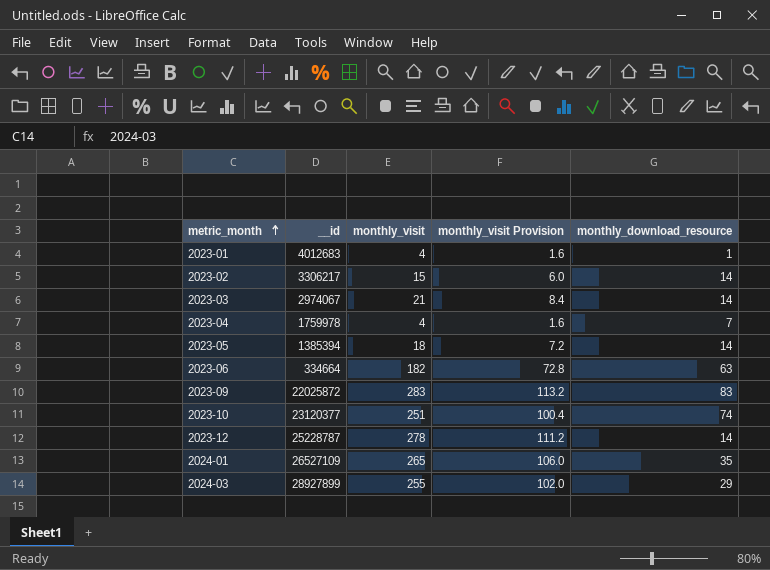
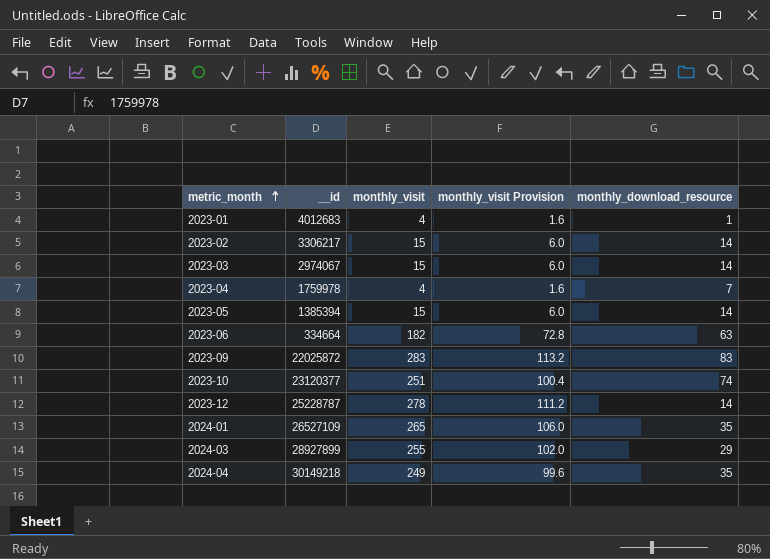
2023-03 | monthly_visit: 21 -> 15
2023-03 | monthly_visit Provision: 8.4 -> 6.0
2023-05 | monthly_visit: 18 -> 15
2023-05 | monthly_visit Provision: 7.2 -> 6.0
row 2024-04: none -> 30149218 | 249 | 99.6 | 35

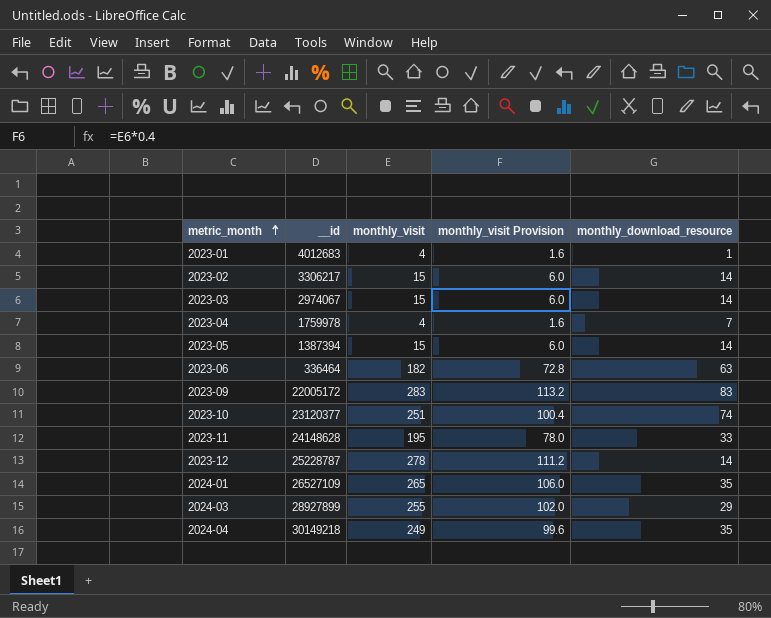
2023-05 | __id: 1385394 -> 1387394
2023-06 | __id: 334664 -> 336464
2023-09 | __id: 22025872 -> 22005172
row 2023-11: none -> 24148628 | 195 | 78.0 | 33

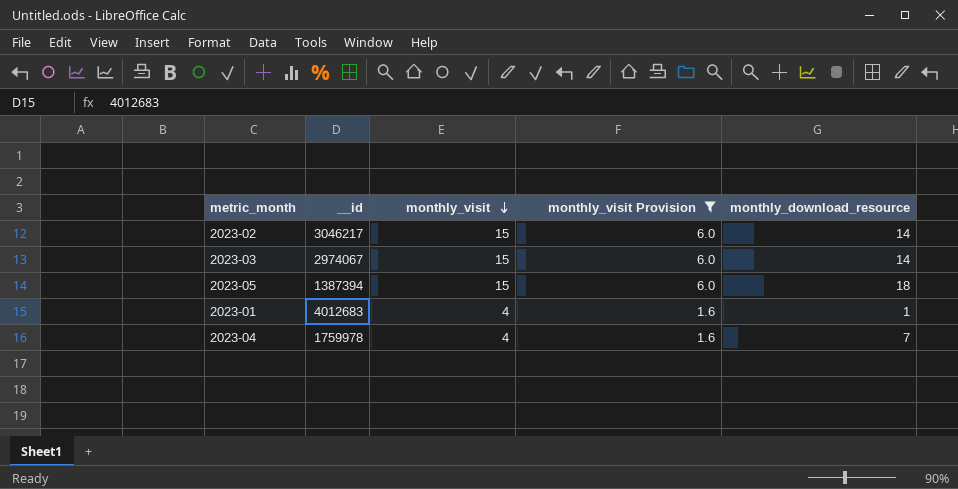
filter: none -> monthly_visit Provision <= 6.0
row order: metric_month ascending -> monthly_visit descending
2023-02 | __id: 3306217 -> 3046217
2023-05 | monthly_download_resource: 14 -> 18

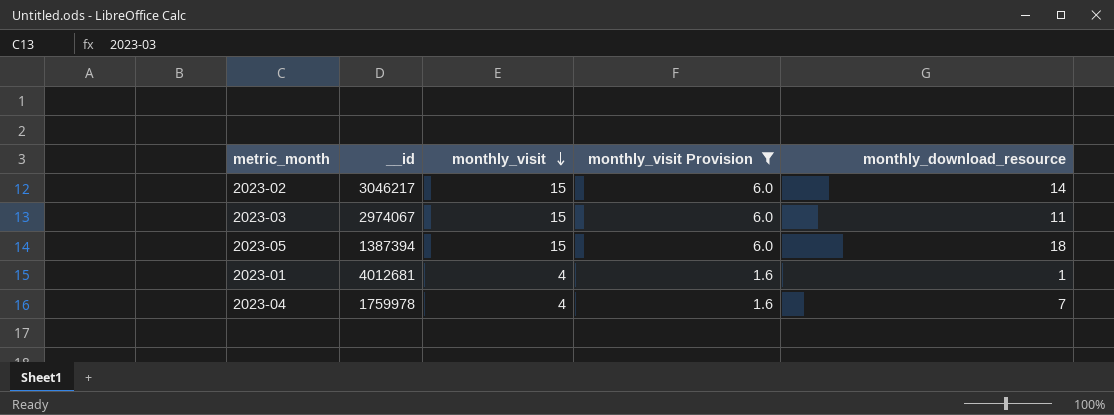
2023-03 | monthly_download_resource: 14 -> 11
2023-01 | __id: 4012683 -> 4012681

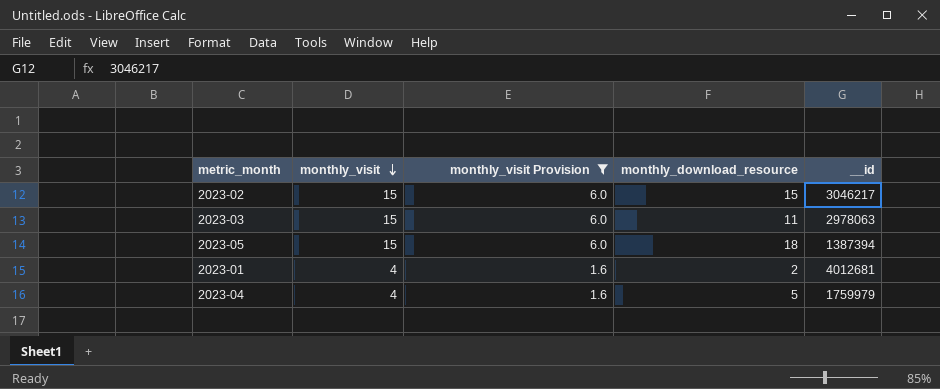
column __id | position: 2 -> 5
2023-02 | monthly_download_resource: 14 -> 15
2023-03 | __id: 2974067 -> 2978063
2023-01 | monthly_download_resource: 1 -> 2
2023-04 | monthly_download_resource: 7 -> 5
2023-04 | __id: 1759978 -> 1759979

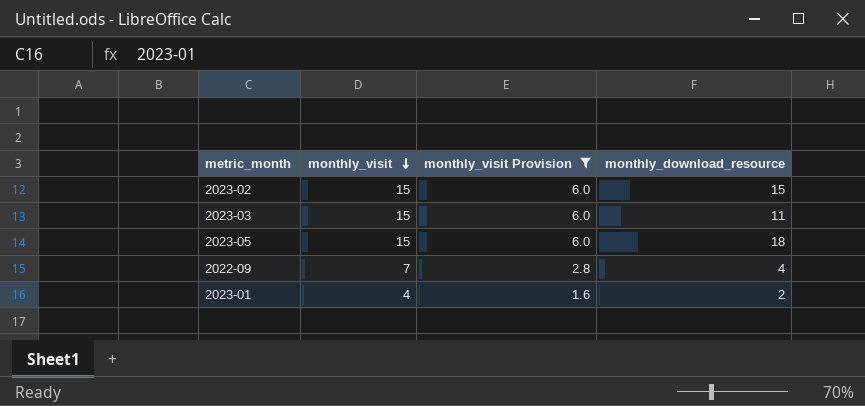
column __id | position: 5 -> none
row 2023-04: 4 | 1.6 | 5 | 1759979 -> none
row 2022-09: none -> 7 | 2.8 | 4

